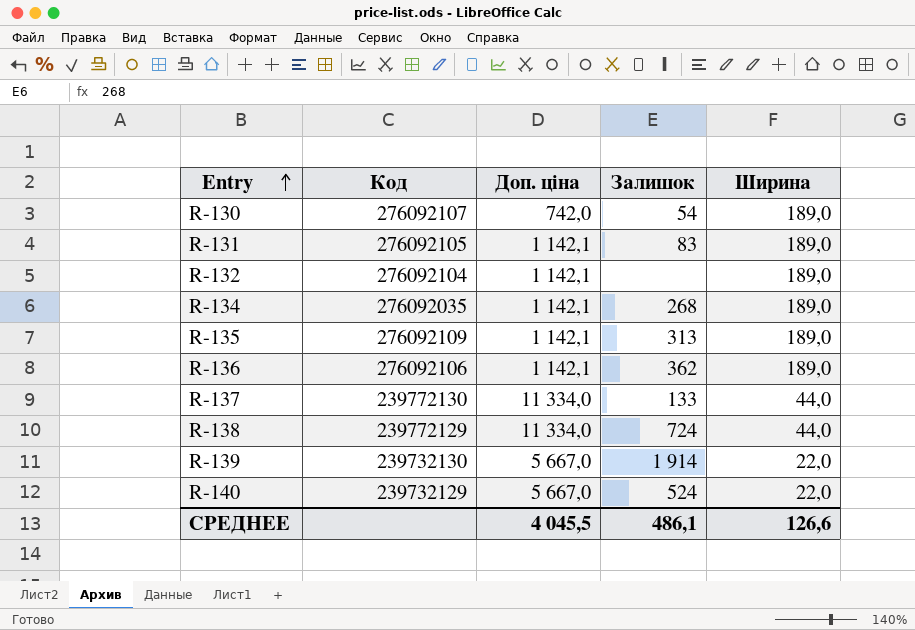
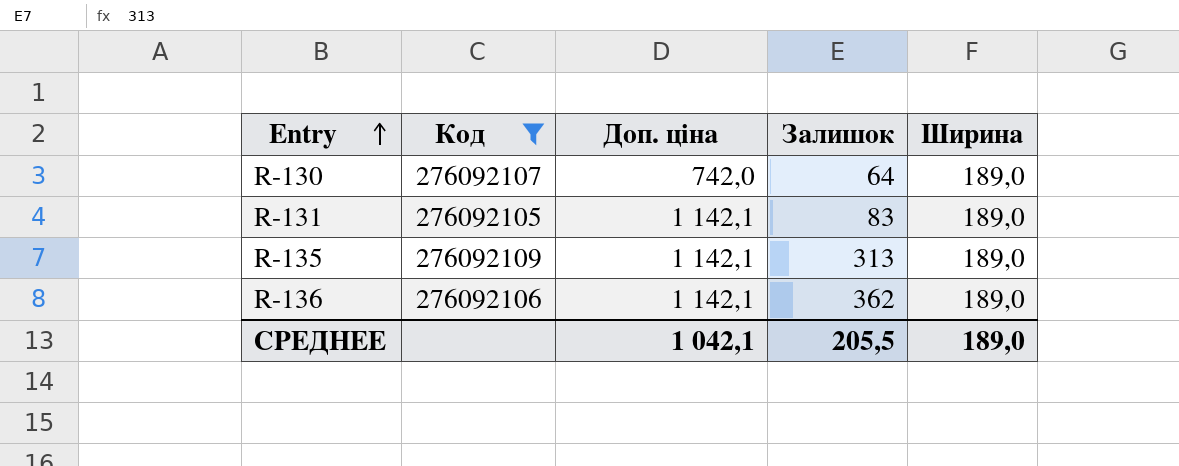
filter: none -> Код >= 276092105
R-130 | Залишок: 54 -> 64
СРЕДНЕЕ | Доп. ціна: 4 045,5 -> 1 042,1
СРЕДНЕЕ | Залишок: 486,1 -> 205,5
СРЕДНЕЕ | Ширина: 126,6 -> 189,0

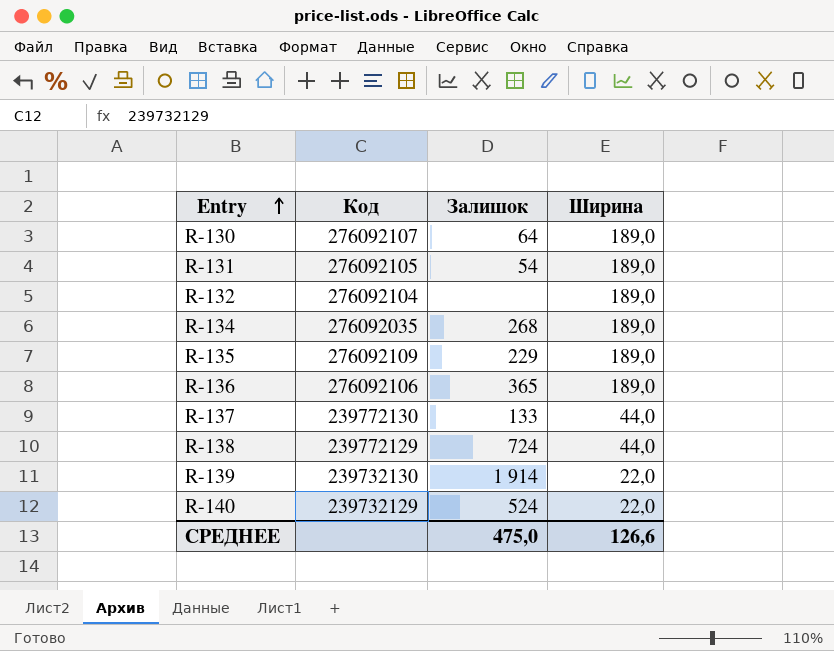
filter: Код >= 276092105 -> none
column Доп. ціна | position: 3 -> none
R-131 | Залишок: 83 -> 54
R-135 | Залишок: 313 -> 229
R-136 | Залишок: 362 -> 365
СРЕДНЕЕ | Залишок: 205,5 -> 475,0
СРЕДНЕЕ | Ширина: 189,0 -> 126,6

